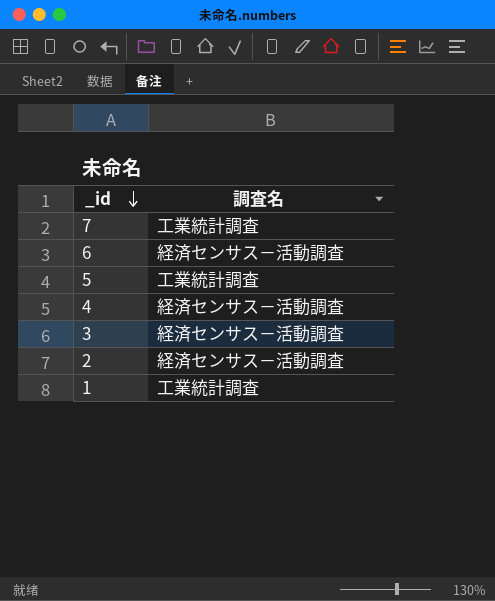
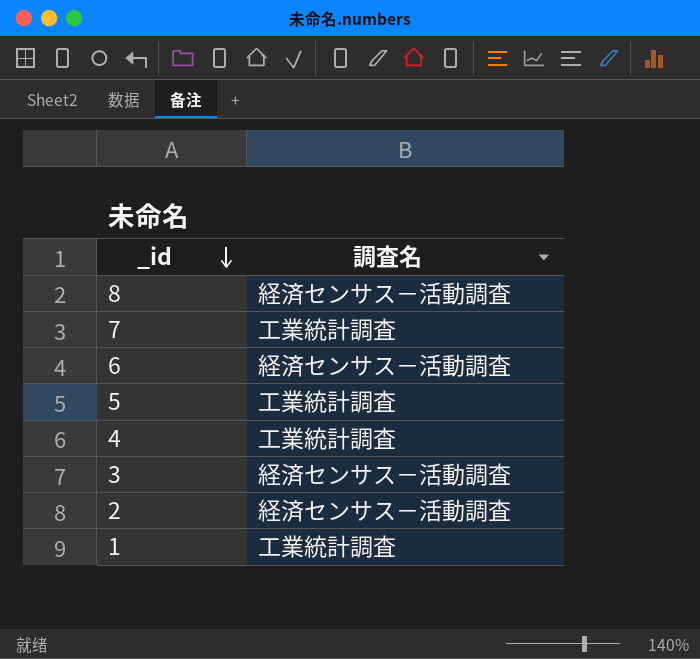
row 8: none -> 経済センサス－活動調査
4 | 調査名: 経済センサス－活動調査 -> 工業統計調査

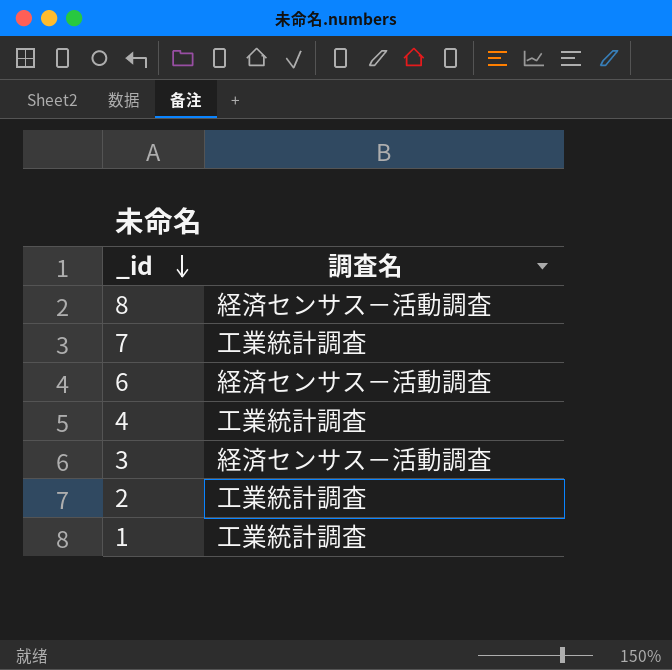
row 5: 工業統計調査 -> none
2 | 調査名: 経済センサス－活動調査 -> 工業統計調査

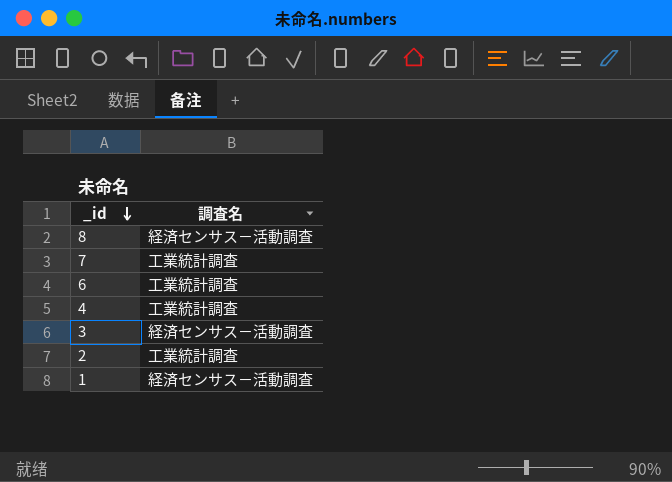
6 | 調査名: 経済センサス－活動調査 -> 工業統計調査
1 | 調査名: 工業統計調査 -> 経済センサス－活動調査

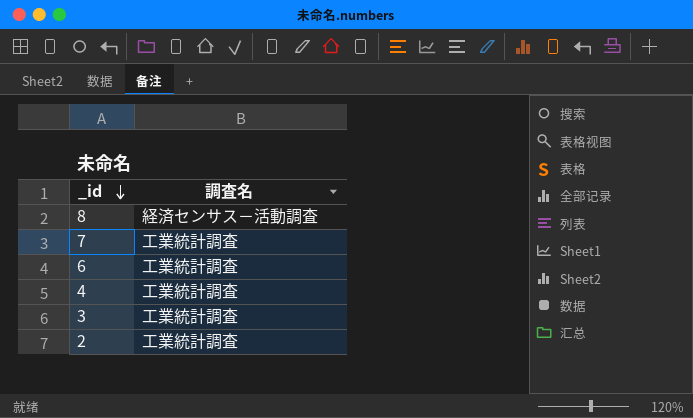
row 1: 経済センサス－活動調査 -> none
3 | 調査名: 経済センサス－活動調査 -> 工業統計調査

